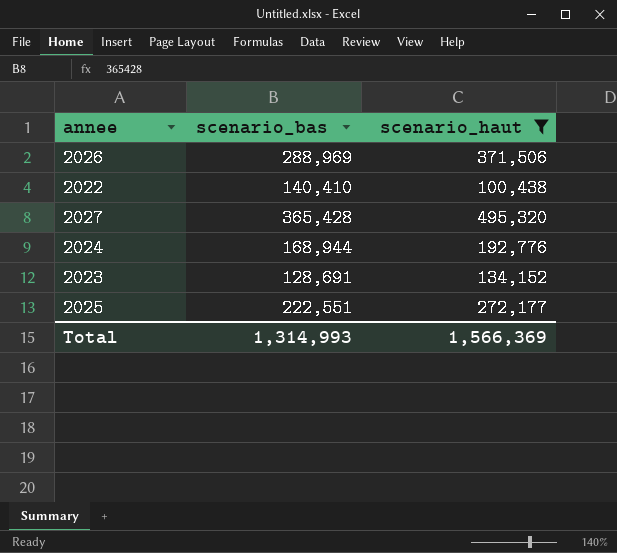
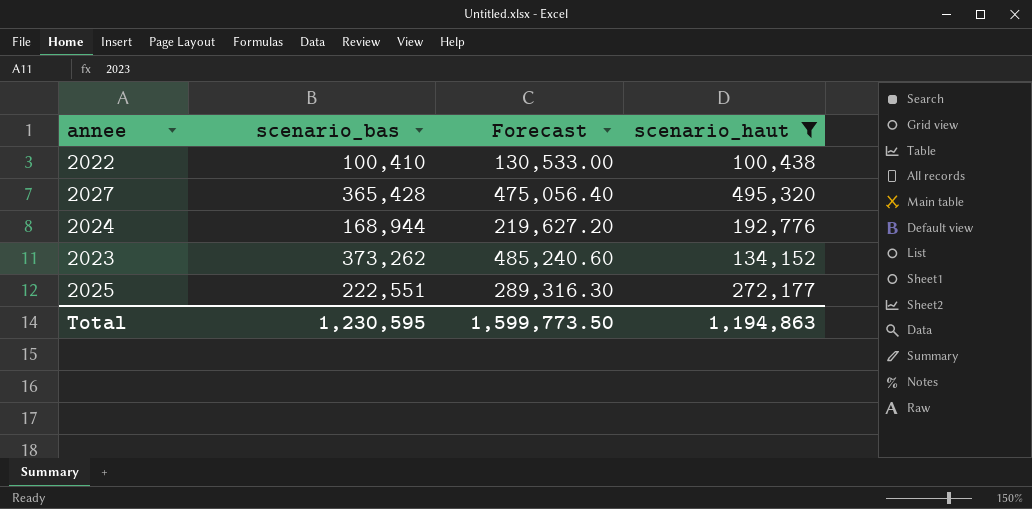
column Forecast | formula: none -> [scenario_bas] * 1.3
row 2026: 288,969 | 371,506 -> none
2022 | scenario_bas: 140,410 -> 100,410
2023 | scenario_bas: 128,691 -> 373,262
Total | scenario_bas: 1,314,993 -> 1,230,595
Total | scenario_haut: 1,566,369 -> 1,194,863

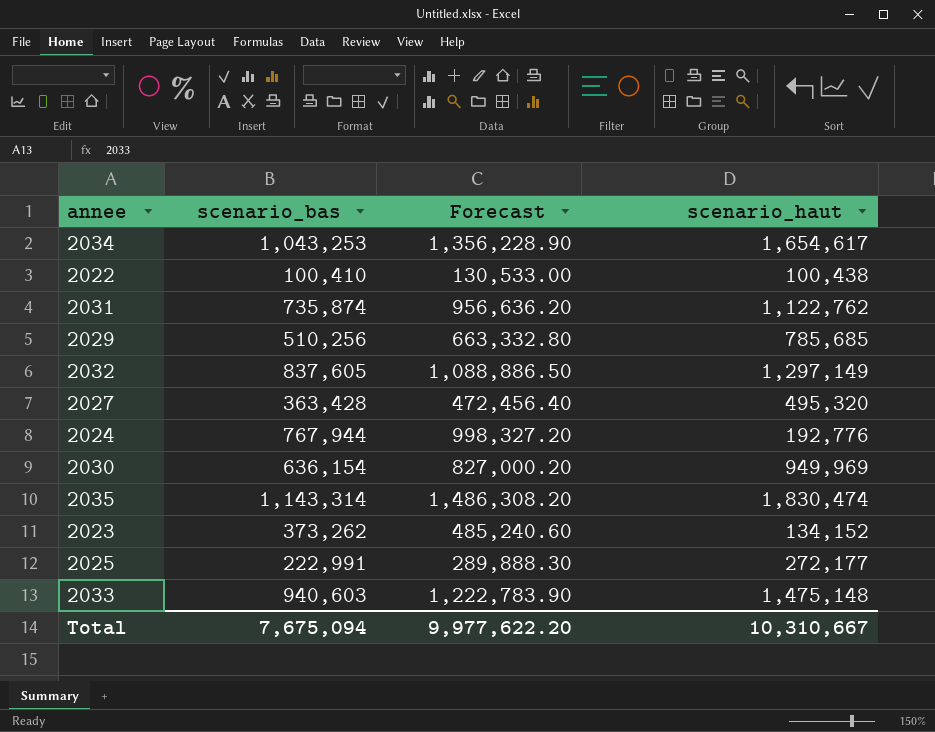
filter: scenario_haut <= 495,320 -> none
2027 | scenario_bas: 365,428 -> 363,428
2027 | Forecast: 475,056.40 -> 472,456.40
2024 | scenario_bas: 168,944 -> 767,944
2024 | Forecast: 219,627.20 -> 998,327.20
2025 | scenario_bas: 222,551 -> 222,991
2025 | Forecast: 289,316.30 -> 289,888.30
Total | scenario_bas: 1,230,595 -> 7,675,094
Total | Forecast: 1,599,773.50 -> 9,977,622.20
Total | scenario_haut: 1,194,863 -> 10,310,667

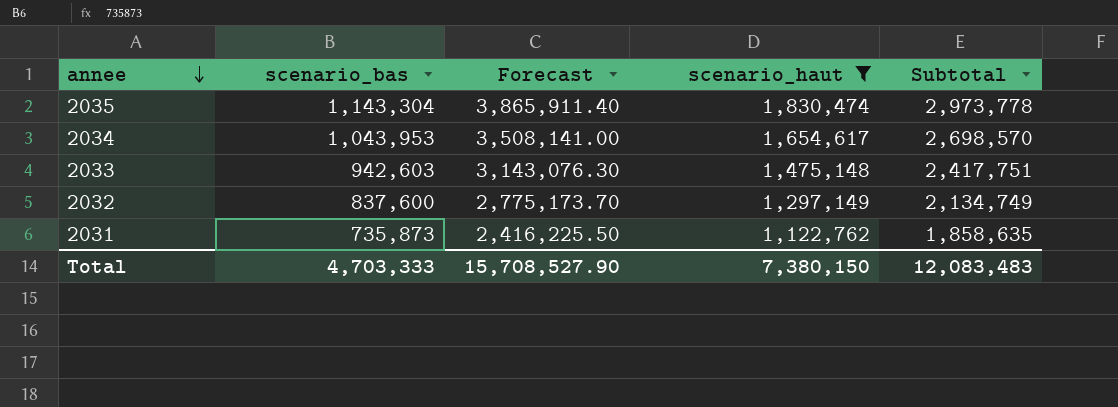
filter: none -> scenario_haut >= 1,122,762
row order: none -> annee descending
column Forecast | formula: [scenario_bas] * 1.3 -> [Subtotal] * 1.3
column Subtotal | formula: none -> [scenario_bas] + [scenario_haut]
2035 | scenario_bas: 1,143,314 -> 1,143,304
2034 | scenario_bas: 1,043,253 -> 1,043,953
2033 | scenario_bas: 940,603 -> 942,603
2032 | scenario_bas: 837,605 -> 837,600
2031 | scenario_bas: 735,874 -> 735,873
Total | scenario_bas: 7,675,094 -> 4,703,333
Total | Forecast: 9,977,622.20 -> 15,708,527.90
Total | scenario_haut: 10,310,667 -> 7,380,150

